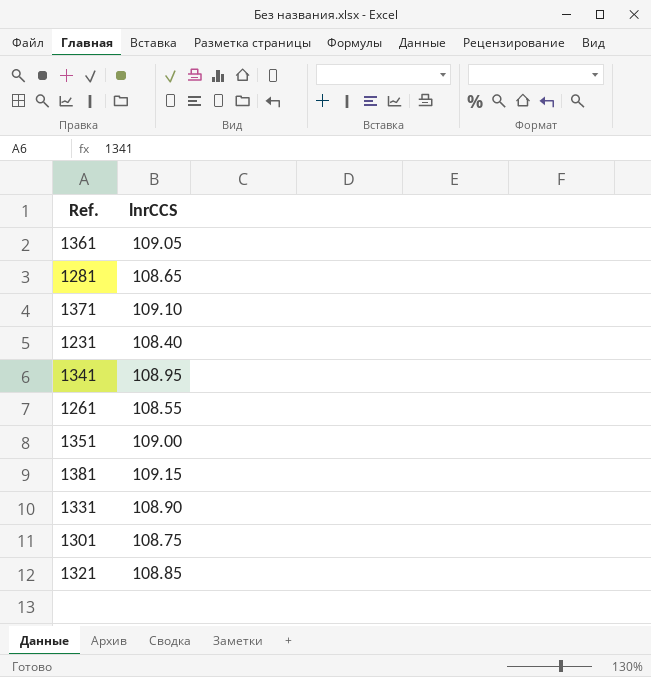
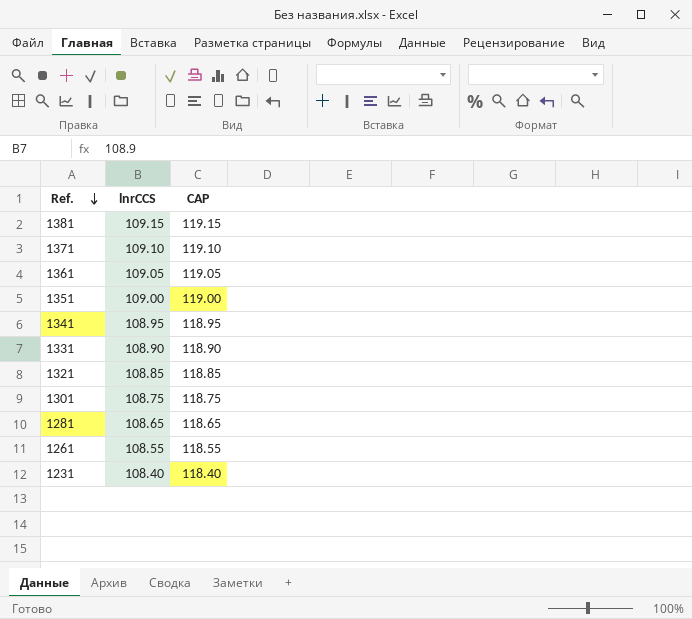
row order: none -> Ref. descending
column CAP | formula: none -> [lnrCCS] + 10

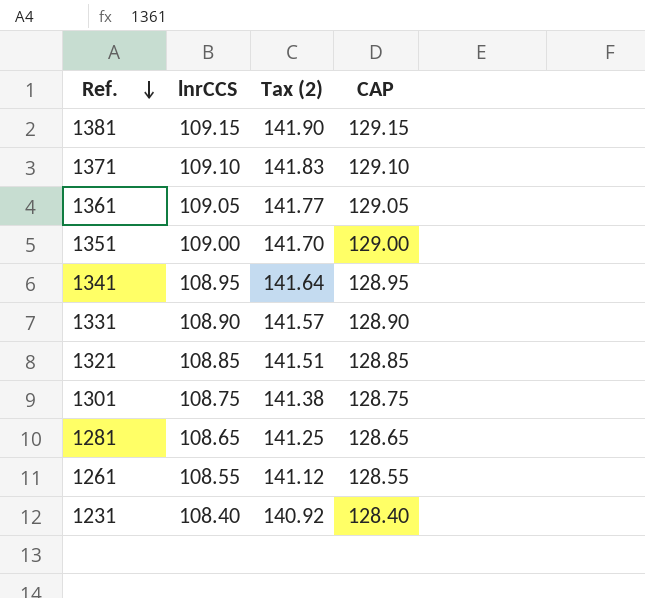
column Tax (2) | formula: none -> [lnrCCS] * 1.3
column CAP | formula: [lnrCCS] + 10 -> [lnrCCS] + 20

